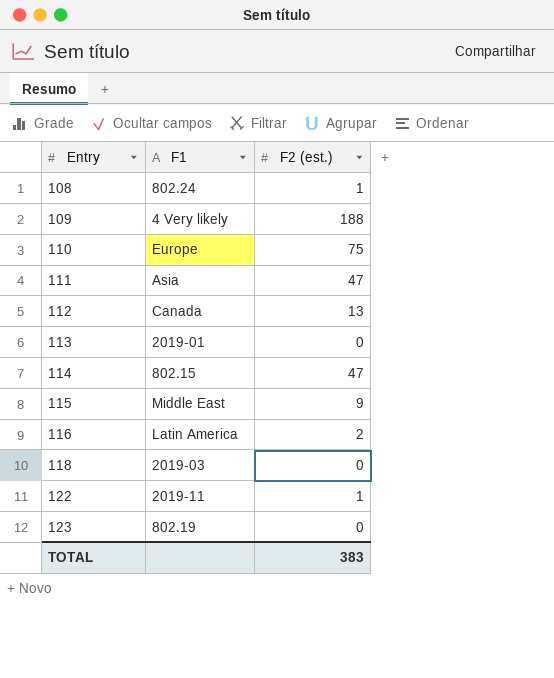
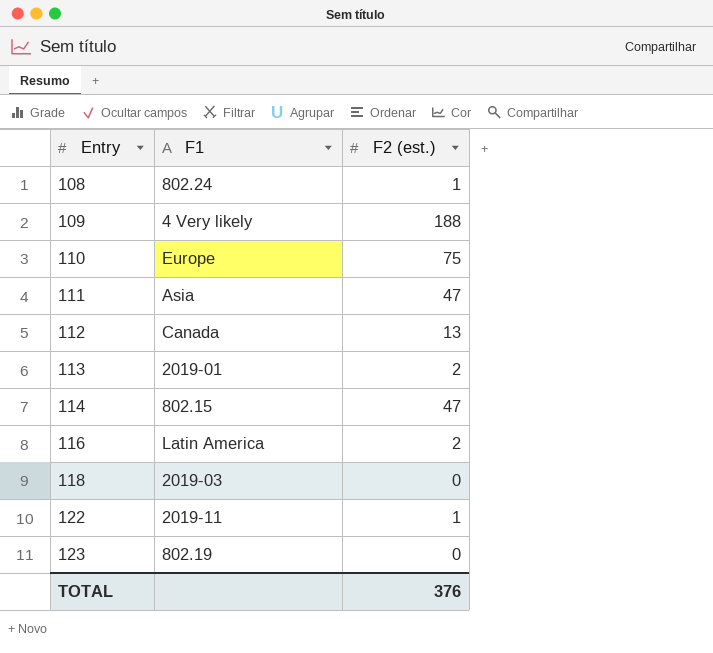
row 115: Middle East | 9 -> none
113 | F2 (est.): 0 -> 2
TOTAL | F2 (est.): 383 -> 376

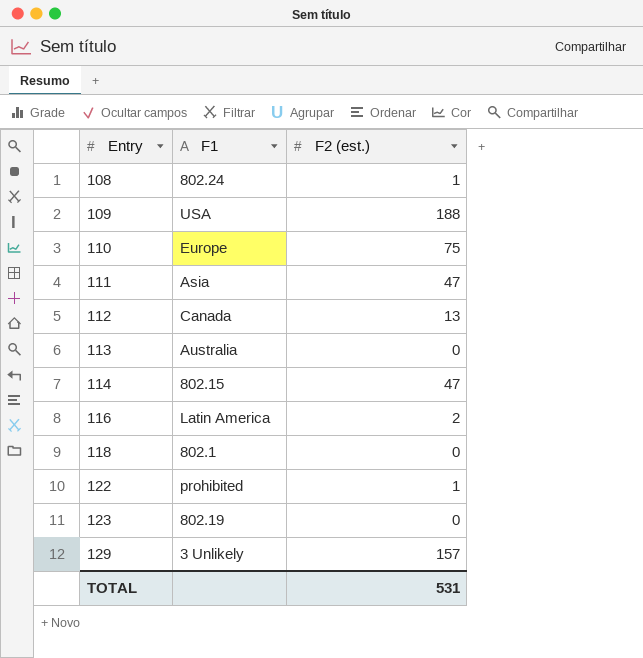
109 | F1: 4 Very likely -> USA
113 | F1: 2019-01 -> Australia
113 | F2 (est.): 2 -> 0
118 | F1: 2019-03 -> 802.1
122 | F1: 2019-11 -> prohibited
row 129: none -> 3 Unlikely | 157
TOTAL | F2 (est.): 376 -> 531

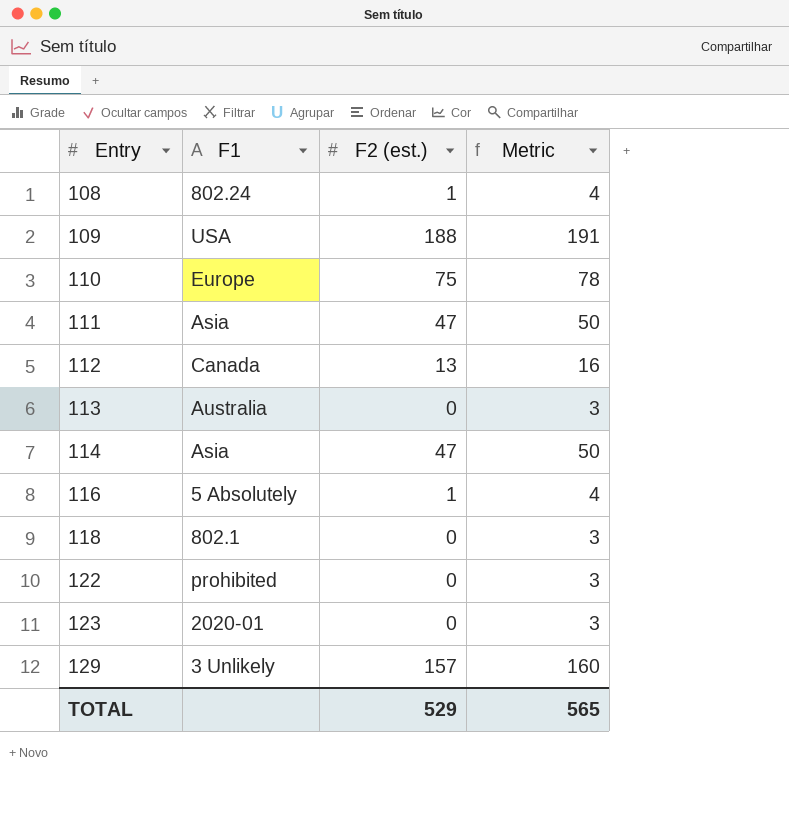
column Metric | formula: none -> [F2 (est.)] + 3
114 | F1: 802.15 -> Asia
116 | F1: Latin America -> 5 Absolutely
116 | F2 (est.): 2 -> 1
122 | F2 (est.): 1 -> 0
123 | F1: 802.19 -> 2020-01
TOTAL | F2 (est.): 531 -> 529

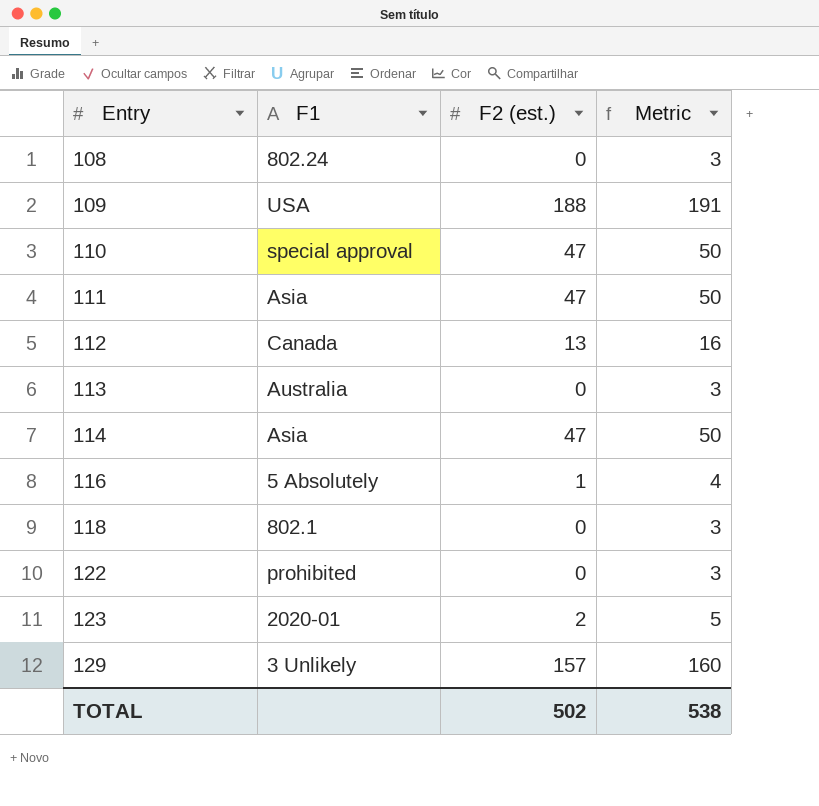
108 | F2 (est.): 1 -> 0
108 | Metric: 4 -> 3
110 | F1: Europe -> special approval
110 | F2 (est.): 75 -> 47
110 | Metric: 78 -> 50
123 | F2 (est.): 0 -> 2
123 | Metric: 3 -> 5
TOTAL | F2 (est.): 529 -> 502
TOTAL | Metric: 565 -> 538

